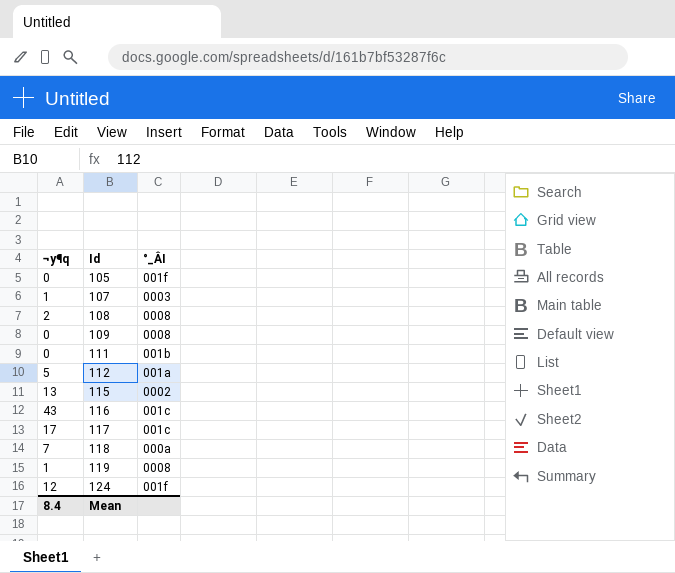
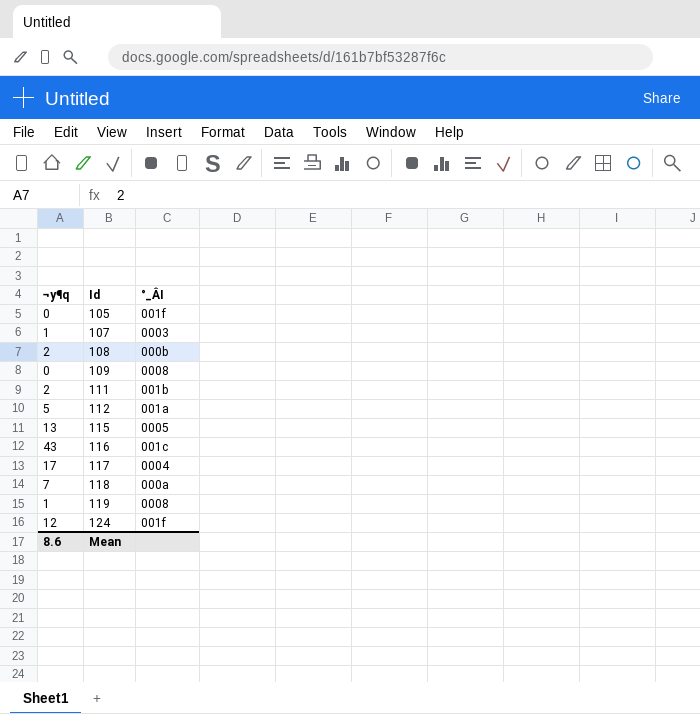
108 | °_ÂI: 0008 -> 000b
111 | ¬y¶q: 0 -> 2
115 | °_ÂI: 0002 -> 0005
117 | °_ÂI: 001c -> 0004
Mean | ¬y¶q: 8.4 -> 8.6

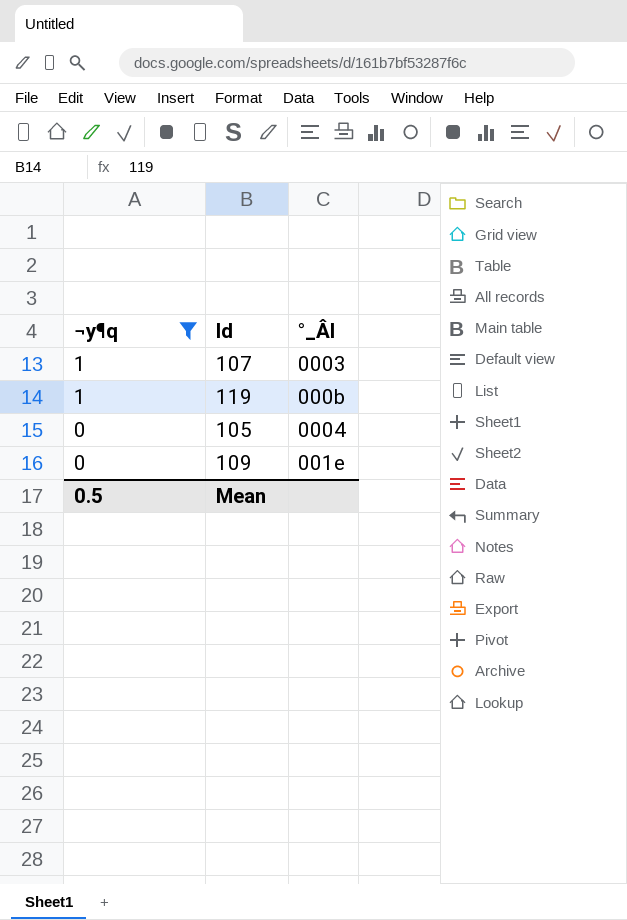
filter: none -> ¬y¶q <= 1
row order: Id ascending -> ¬y¶q descending
119 | °_ÂI: 0008 -> 000b
105 | °_ÂI: 001f -> 0004
109 | °_ÂI: 0008 -> 001e
Mean | ¬y¶q: 8.6 -> 0.5

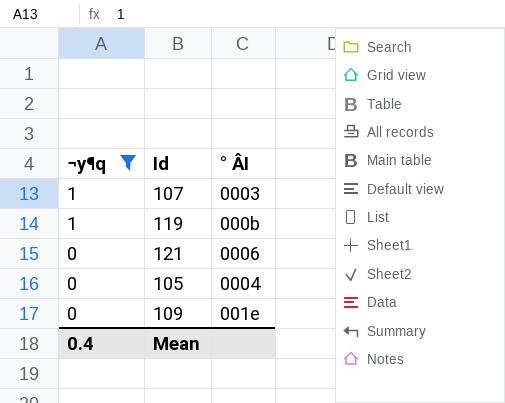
column name: °_ÂI -> ° ÂI
row 121: none -> 0 | 0006
Mean | ¬y¶q: 0.5 -> 0.4

